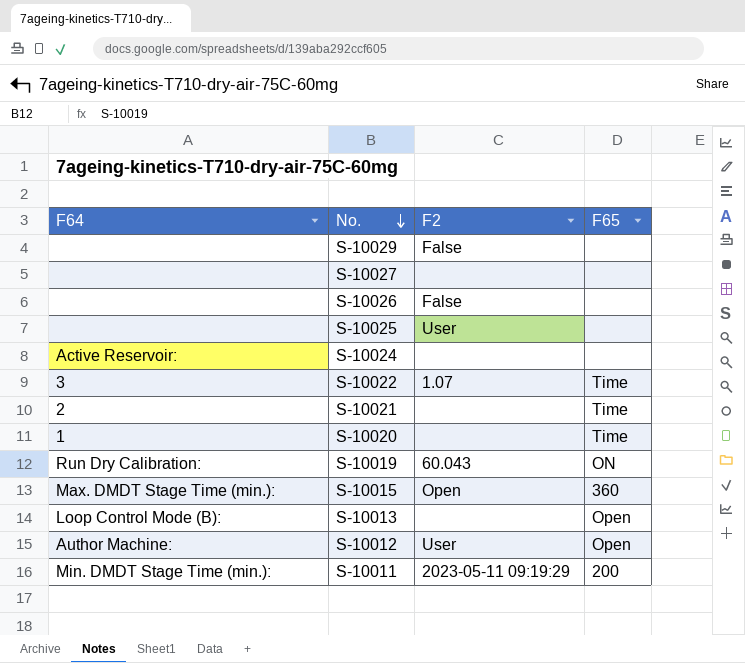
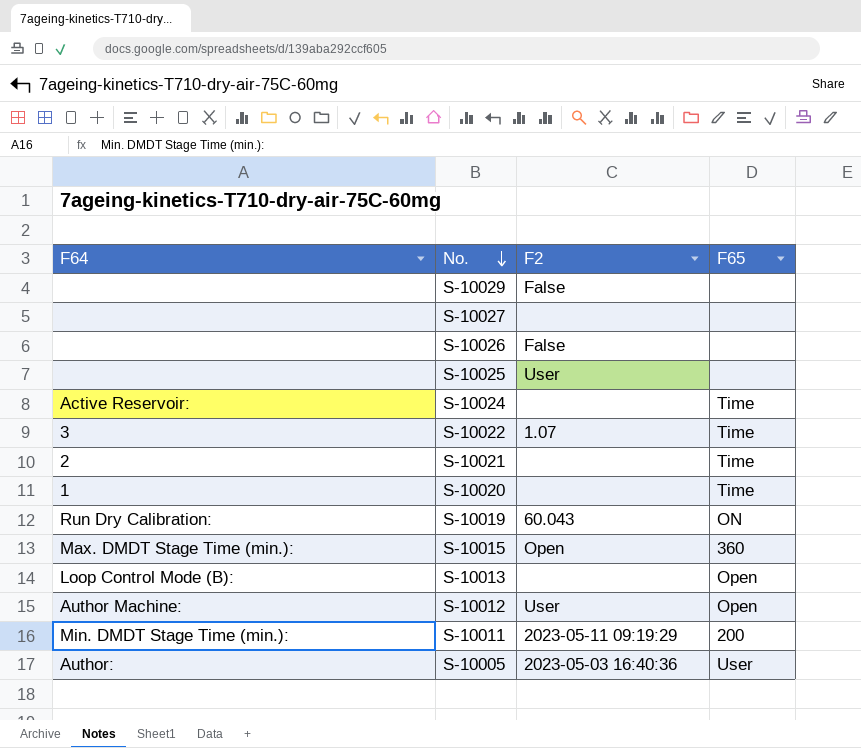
S-10024 | F65: none -> Time
row S-10005: none -> Author: | 2023-05-03 16:40:36 | User

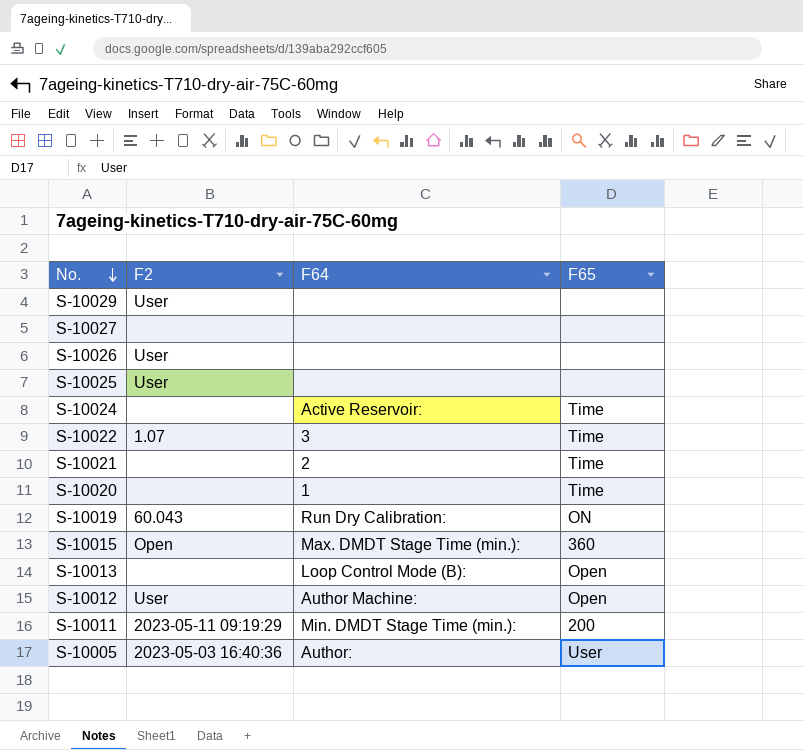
column F64 | position: 1 -> 3
S-10029 | F2: False -> User
S-10026 | F2: False -> User

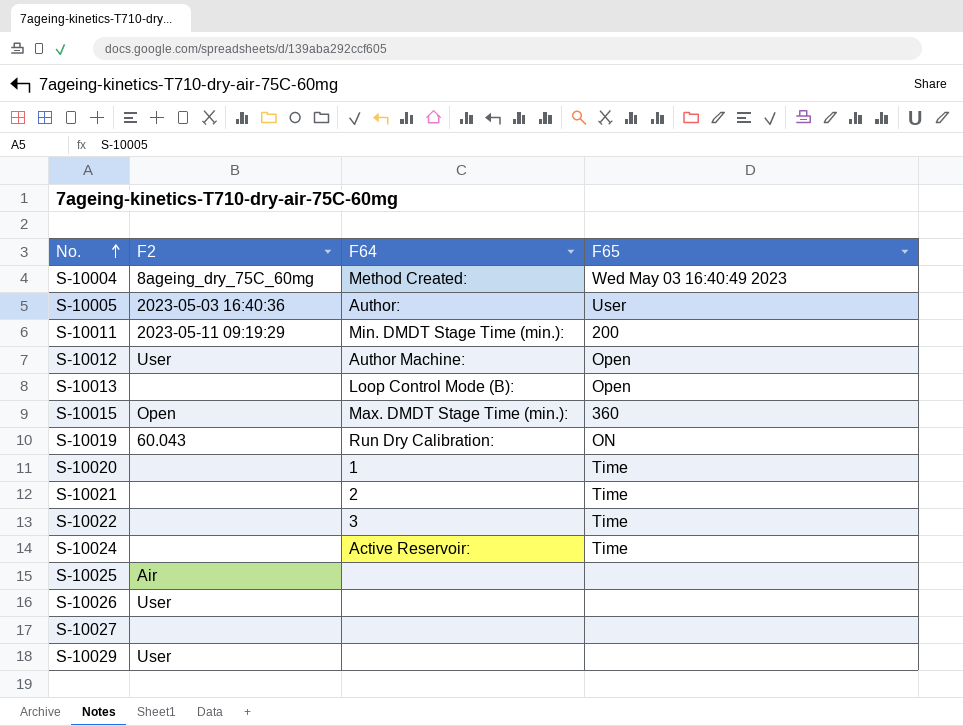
row order: No. descending -> No. ascending
row S-10004: none -> 8ageing_dry_75C_60mg | Method Created: | Wed May 03 16:40:49 2023
S-10022 | F2: 1.07 -> none
S-10025 | F2: User -> Air

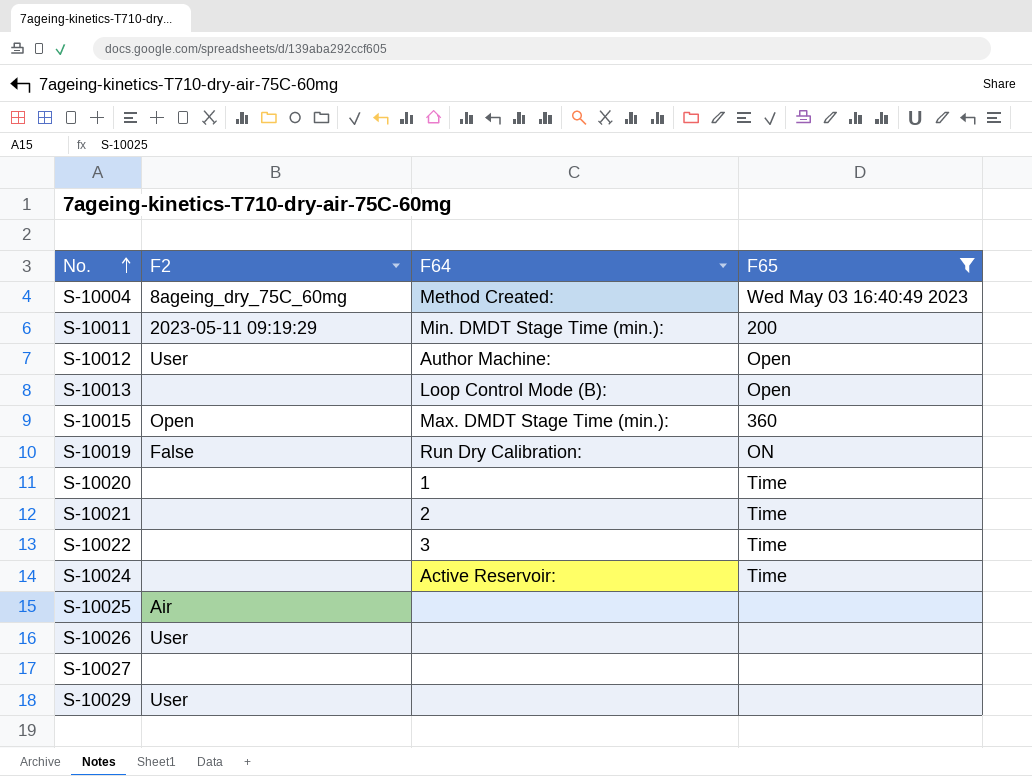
filter: none -> F65 != User
S-10019 | F2: 60.043 -> False

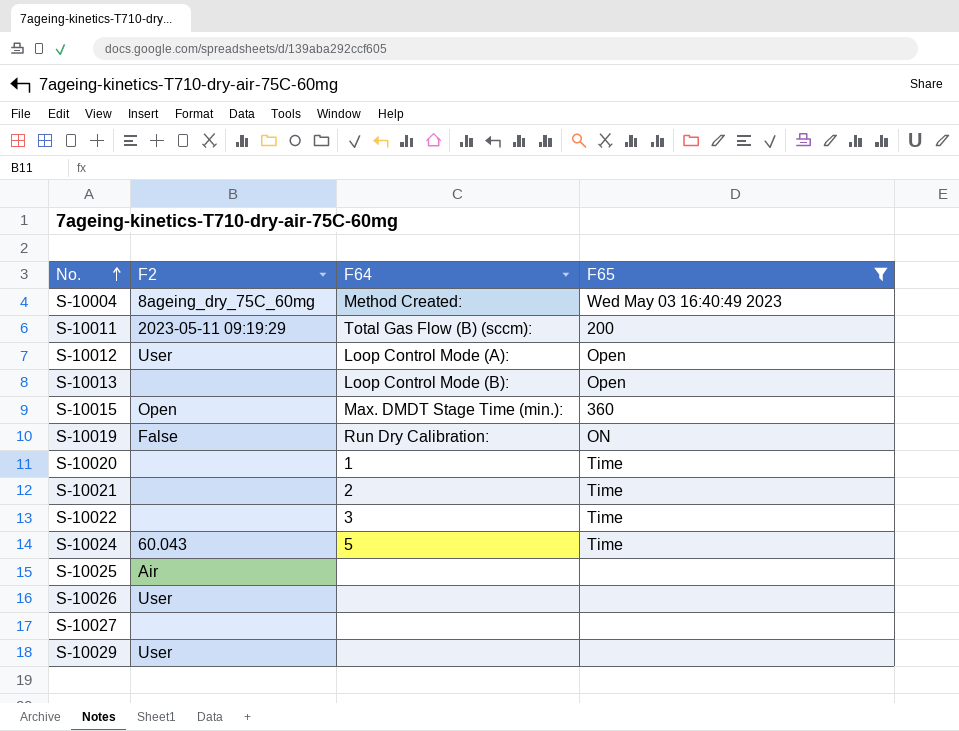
S-10011 | F64: Min. DMDT Stage Time (min.): -> Total Gas Flow (B) (sccm):
S-10012 | F64: Author Machine: -> Loop Control Mode (A):
S-10024 | F2: none -> 60.043
S-10024 | F64: Active Reservoir: -> 5

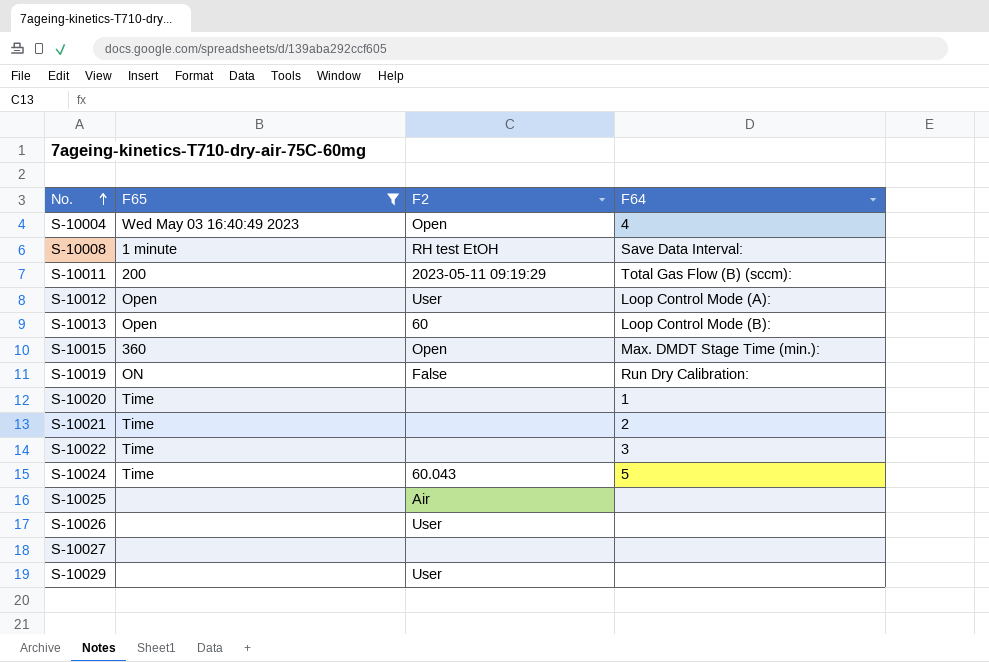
column F65 | position: 4 -> 2
S-10004 | F2: 8ageing_dry_75C_60mg -> Open
S-10004 | F64: Method Created: -> 4
row S-10008: none -> 1 minute | RH test EtOH | Save Data Interval:
S-10013 | F2: none -> 60

